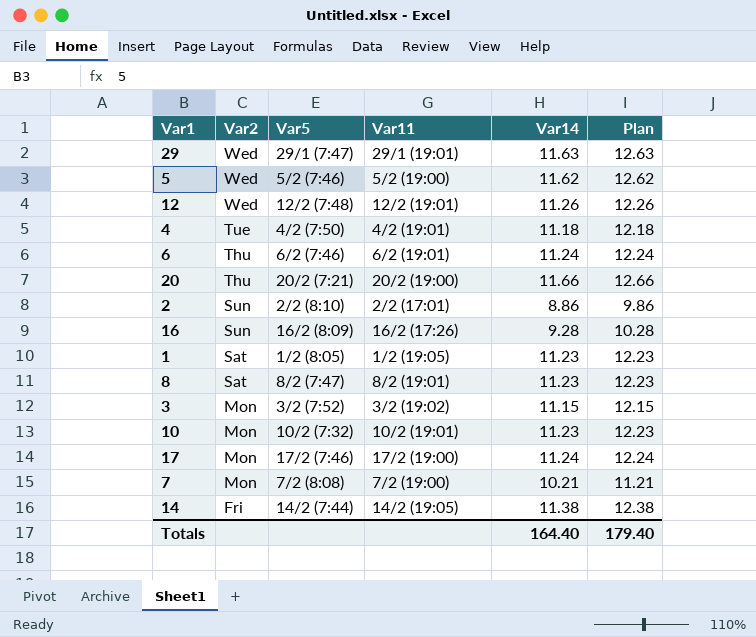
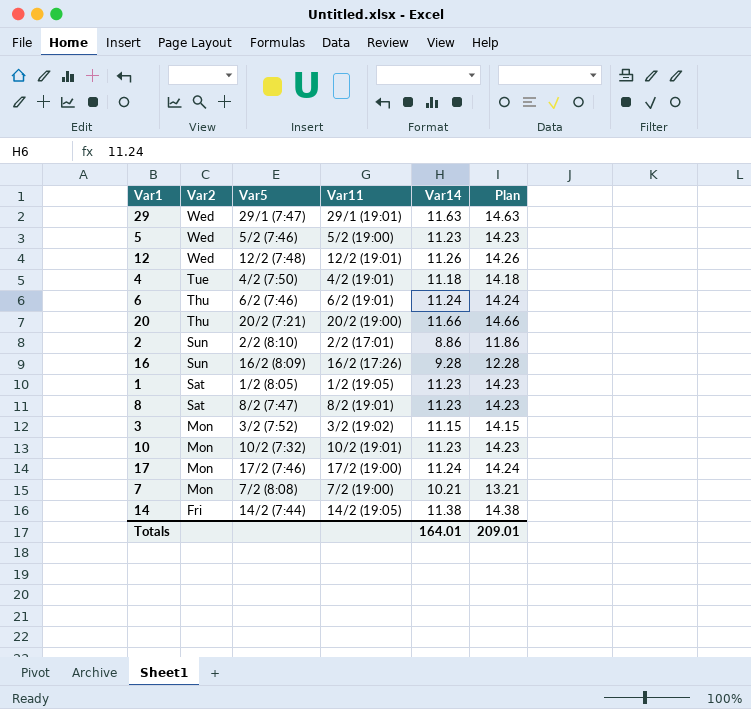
column Plan | formula: [Var14] + 1 -> [Var14] + 3
5 | Var14: 11.62 -> 11.23
Totals | Var14: 164.40 -> 164.01
Totals | Plan: 179.40 -> 209.01

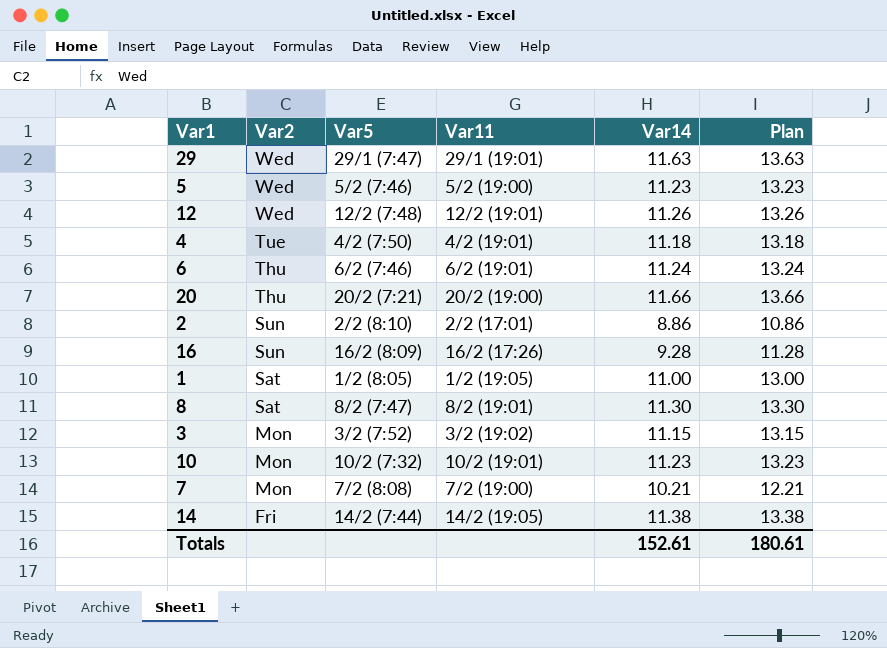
column Plan | formula: [Var14] + 3 -> [Var14] + 2
row 17: Mon | 17/2 (7:46) | 17/2 (19:00) | 11.24 | 14.24 -> none
1 | Var14: 11.23 -> 11.00
8 | Var14: 11.23 -> 11.30
Totals | Var14: 164.01 -> 152.61
Totals | Plan: 209.01 -> 180.61

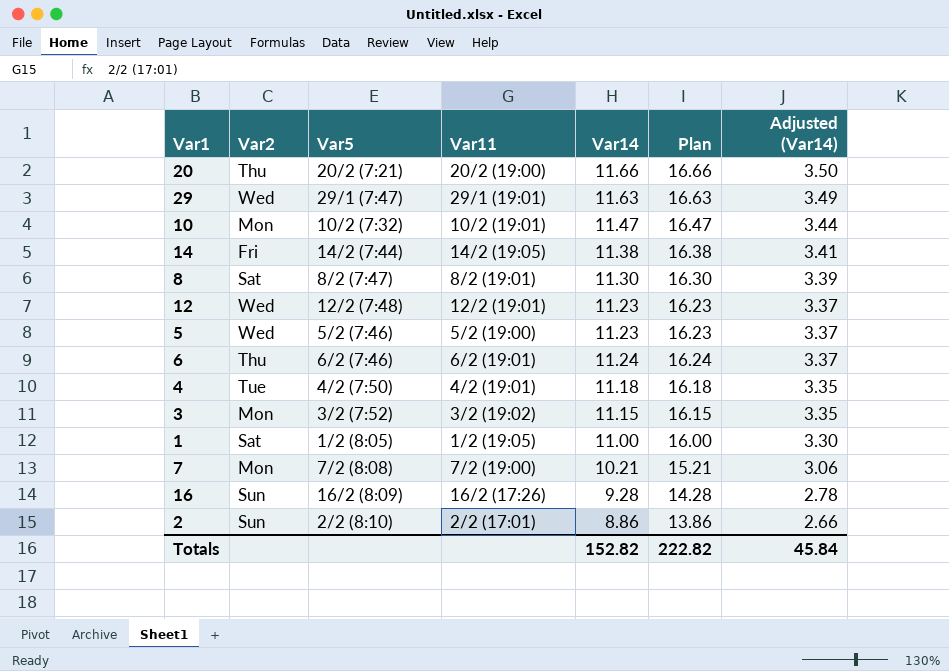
row order: Var2 descending -> Adjusted (Var14) descending
column Plan | formula: [Var14] + 2 -> [Var14] + 5
column Adjusted (Var14) | formula: none -> [Var14] * 0.3
10 | Var14: 11.23 -> 11.47
12 | Var14: 11.26 -> 11.23
Totals | Var14: 152.61 -> 152.82
Totals | Plan: 180.61 -> 222.82

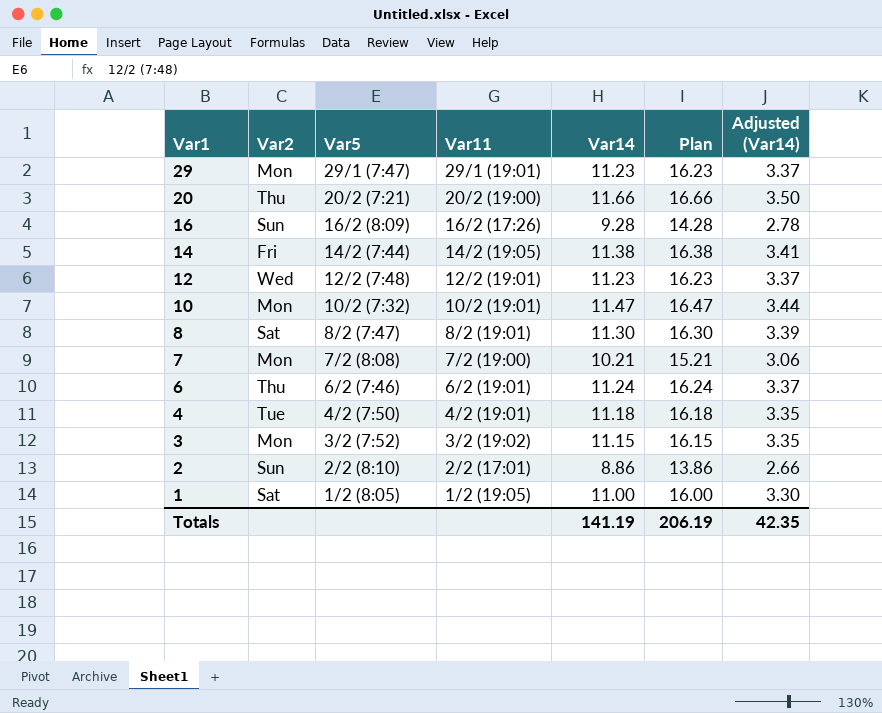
row order: Adjusted (Var14) descending -> Var1 descending
row 5: Wed | 5/2 (7:46) | 5/2 (19:00) | 11.23 | 16.23 | 3.37 -> none
29 | Var2: Wed -> Mon
29 | Var14: 11.63 -> 11.23
29 | Plan: 16.63 -> 16.23
29 | Adjusted (Var14): 3.49 -> 3.37
Totals | Var14: 152.82 -> 141.19
Totals | Plan: 222.82 -> 206.19
Totals | Adjusted (Var14): 45.84 -> 42.35

